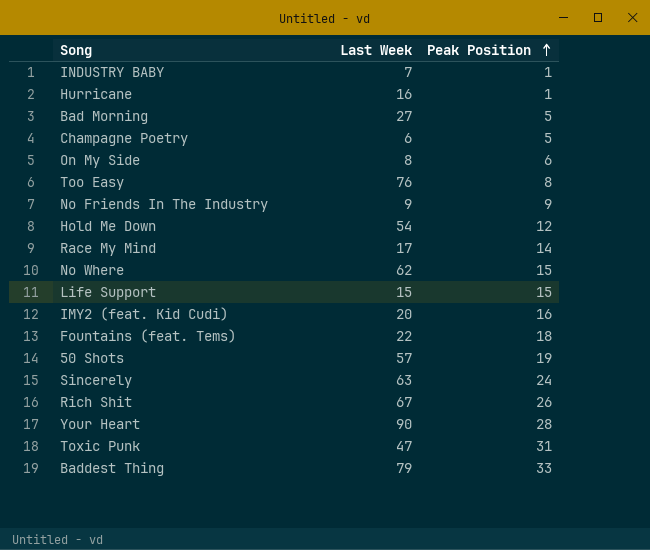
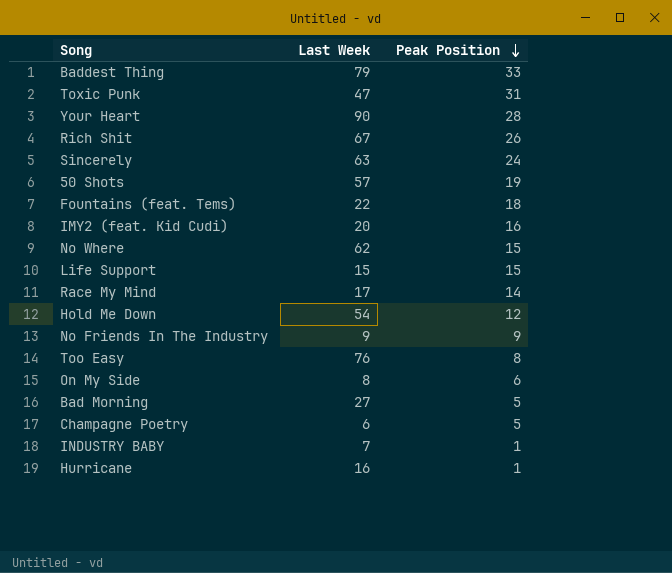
row order: Peak Position ascending -> Peak Position descending

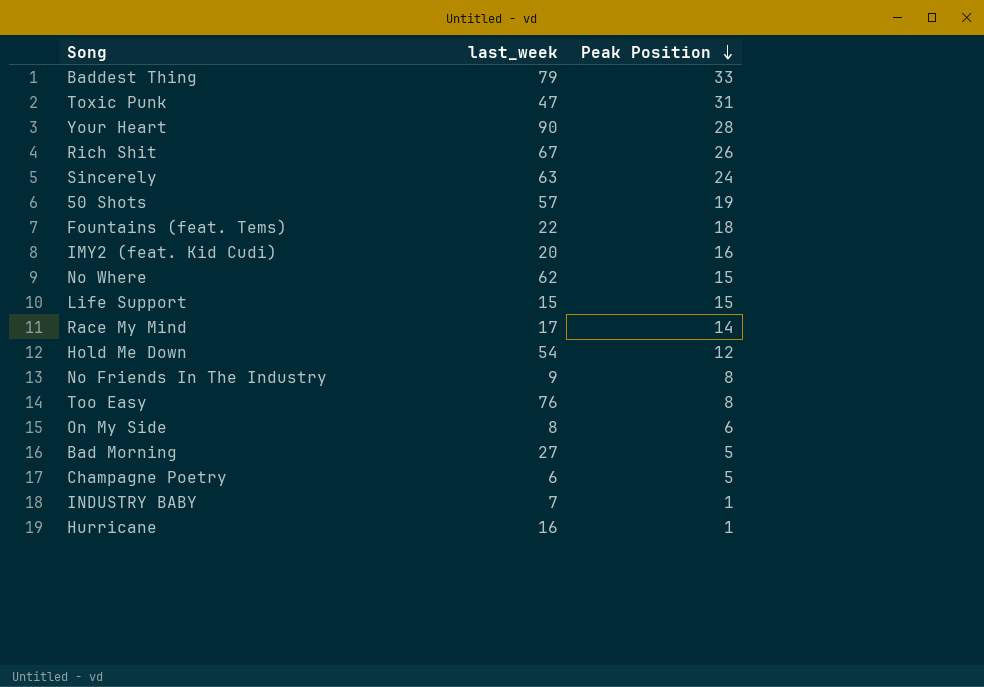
column name: Last Week -> last_week
No Friends In The Industry | Peak Position: 9 -> 8

